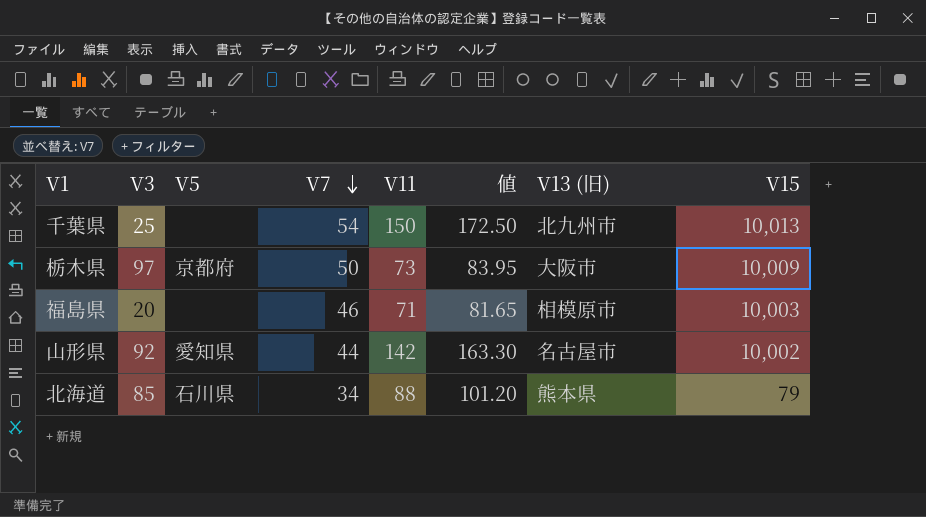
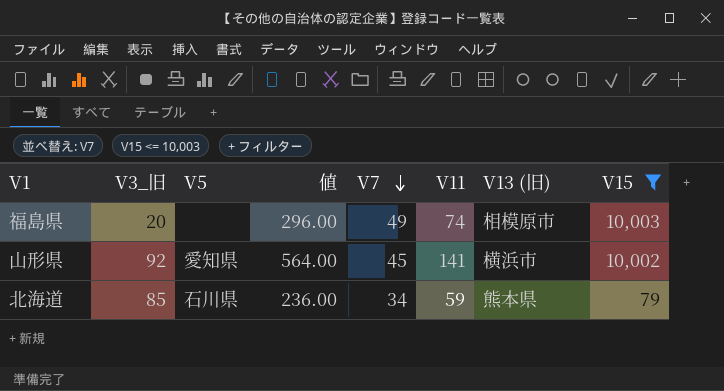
filter: none -> V15 <= 10,003
column name: V3 -> V3_旧
column 値 | formula: [V11] * 1.15 -> [V11] * 4
column 値 | position: 6 -> 4
福島県 | V7: 46 -> 49
福島県 | V11: 71 -> 74
山形県 | V7: 44 -> 45
山形県 | V11: 142 -> 141
山形県 | V13 (旧): 名古屋市 -> 横浜市
北海道 | V11: 88 -> 59

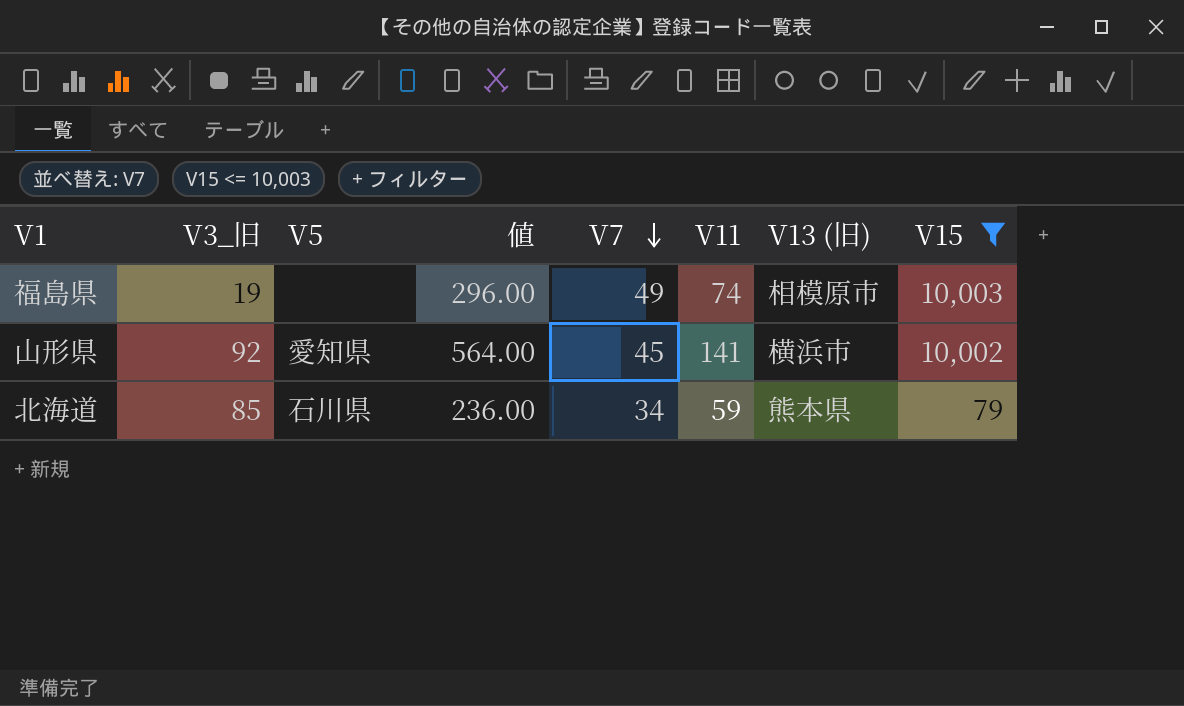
福島県 | V3_旧: 20 -> 19

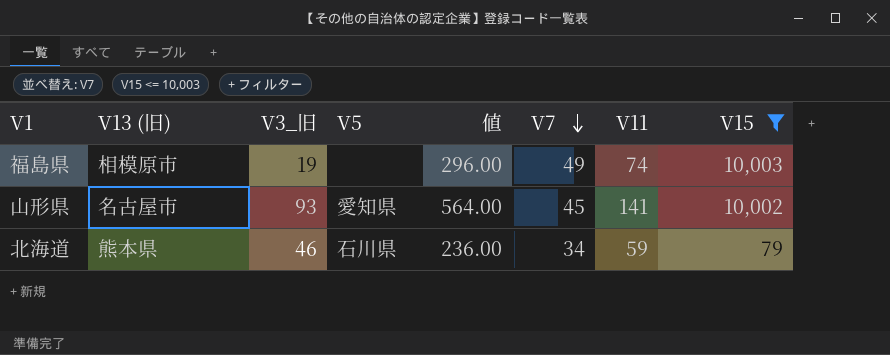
column V13 (旧) | position: 7 -> 2
山形県 | V13 (旧): 横浜市 -> 名古屋市
山形県 | V3_旧: 92 -> 93
北海道 | V3_旧: 85 -> 46

